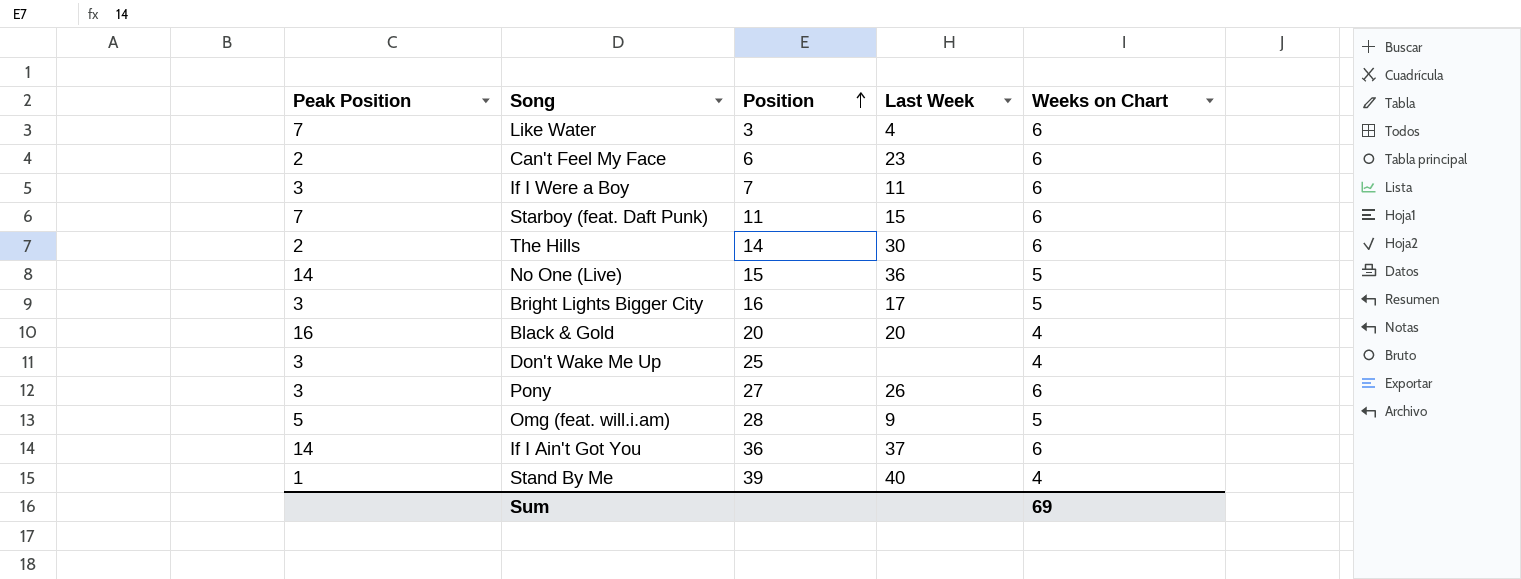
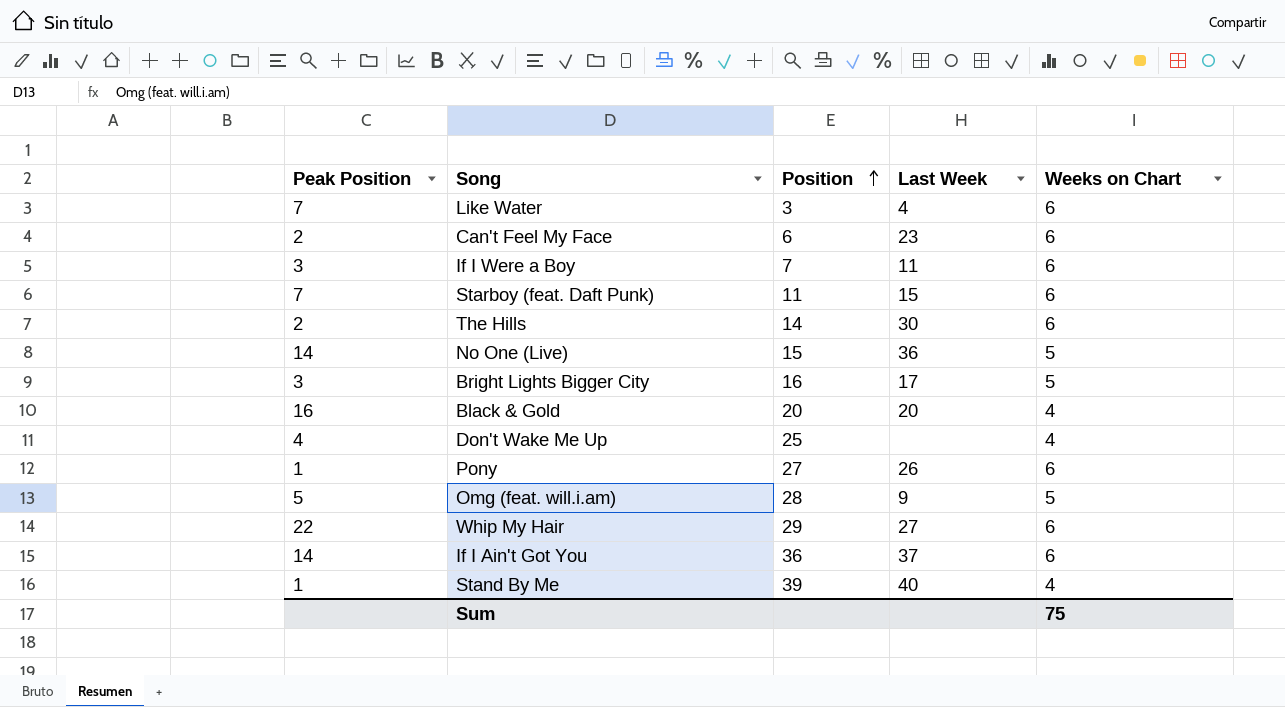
Don't Wake Me Up | Peak Position: 3 -> 4
Pony | Peak Position: 3 -> 1
row Whip My Hair: none -> 22 | 29 | 27 | 6
Sum | Weeks on Chart: 69 -> 75

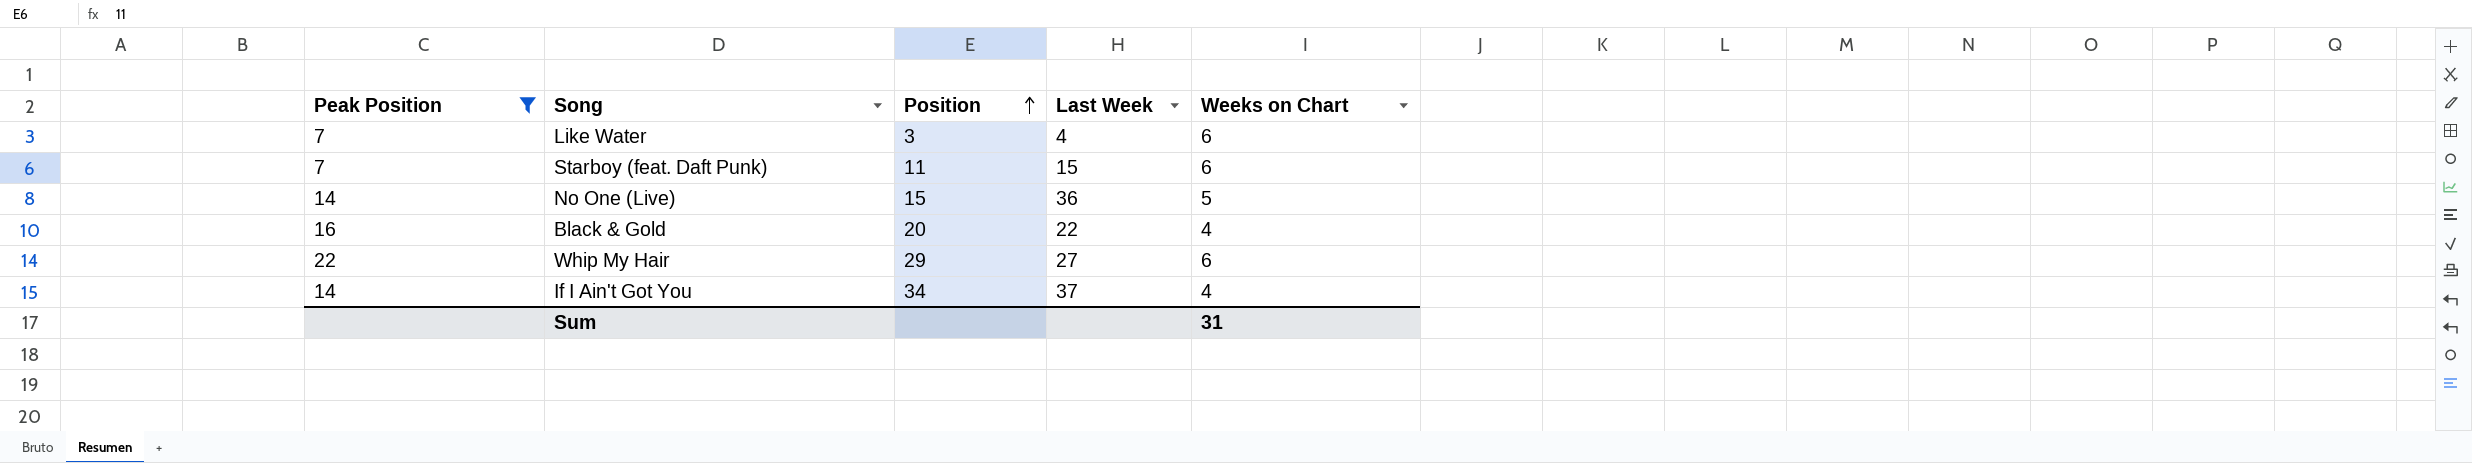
filter: none -> Peak Position >= 7
Black & Gold | Last Week: 20 -> 22
If I Ain't Got You | Position: 36 -> 34
If I Ain't Got You | Weeks on Chart: 6 -> 4
Sum | Weeks on Chart: 75 -> 31

